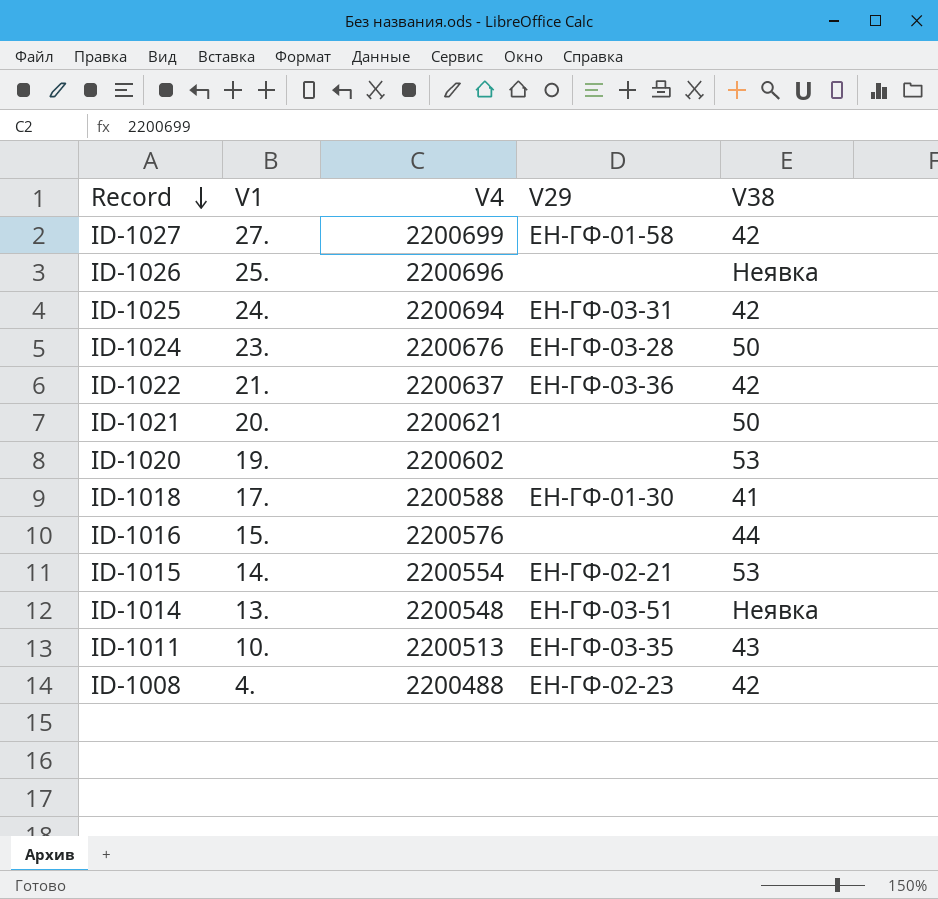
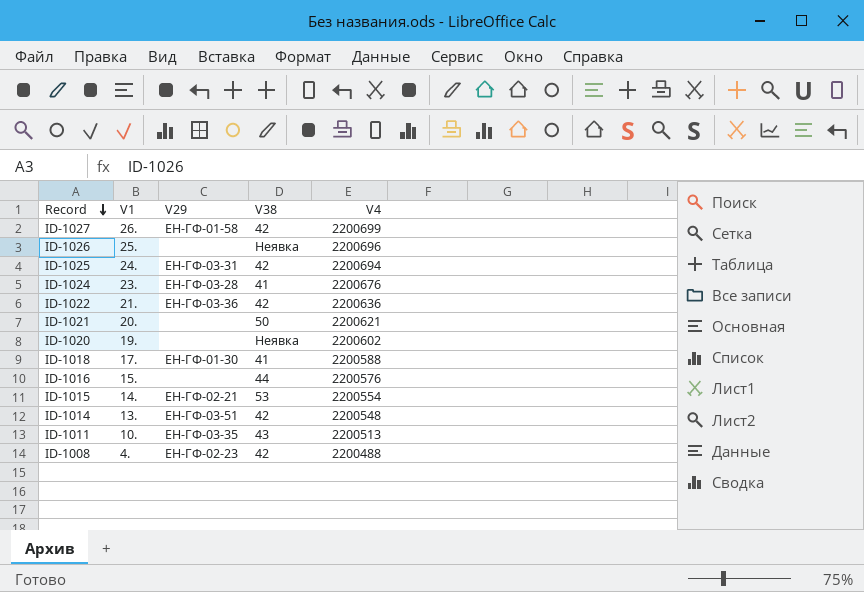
column V4 | position: 3 -> 5
ID-1027 | V1: 27. -> 26.
ID-1024 | V38: 50 -> 41
ID-1022 | V4: 2200637 -> 2200636
ID-1020 | V38: 53 -> Неявка
ID-1014 | V38: Неявка -> 42

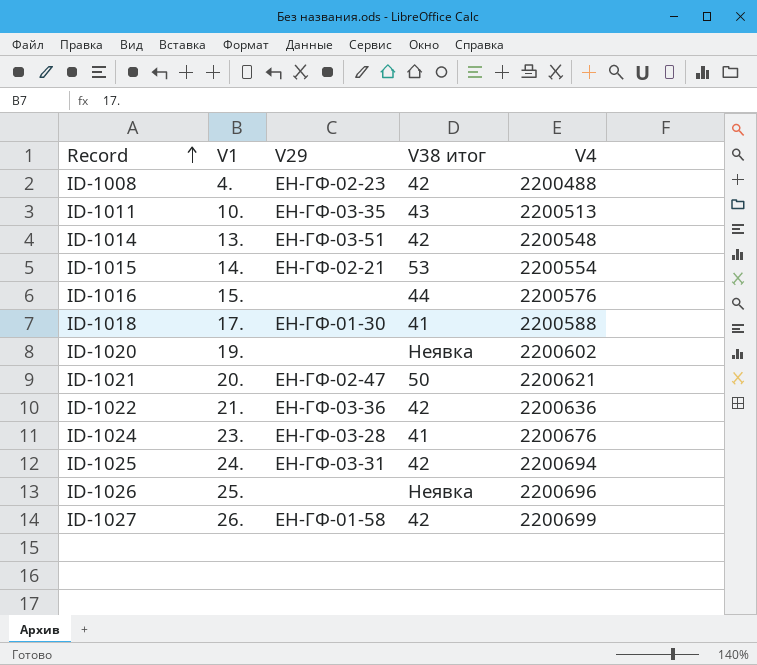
row order: Record descending -> Record ascending
column name: V38 -> V38 итог
ID-1021 | V29: none -> ЕН-ГФ-02-47

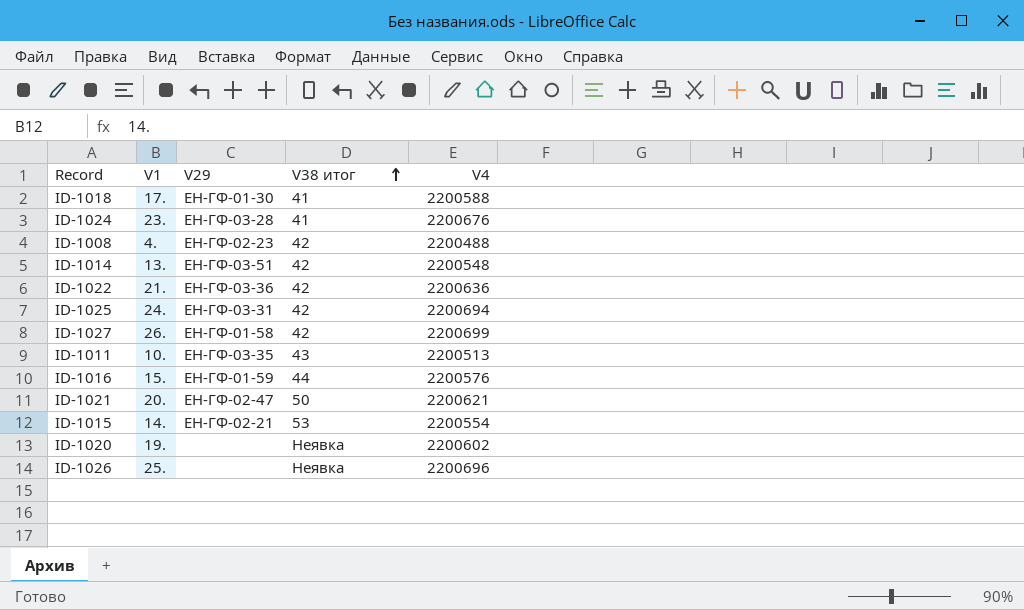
row order: Record ascending -> V38 итог ascending
ID-1016 | V29: none -> ЕН-ГФ-01-59

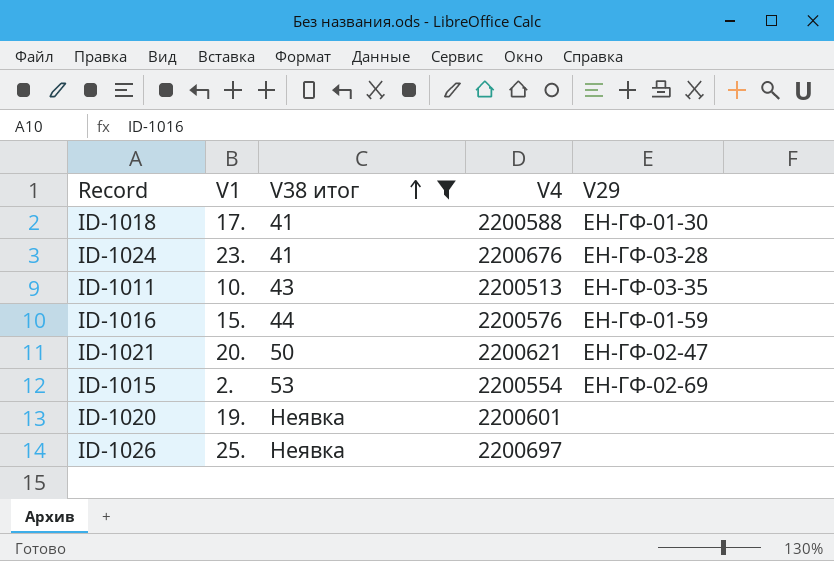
filter: none -> V38 итог != 42
column V29 | position: 3 -> 5
ID-1015 | V1: 14. -> 2.
ID-1015 | V29: ЕН-ГФ-02-21 -> ЕН-ГФ-02-69
ID-1020 | V4: 2200602 -> 2200601
ID-1026 | V4: 2200696 -> 2200697

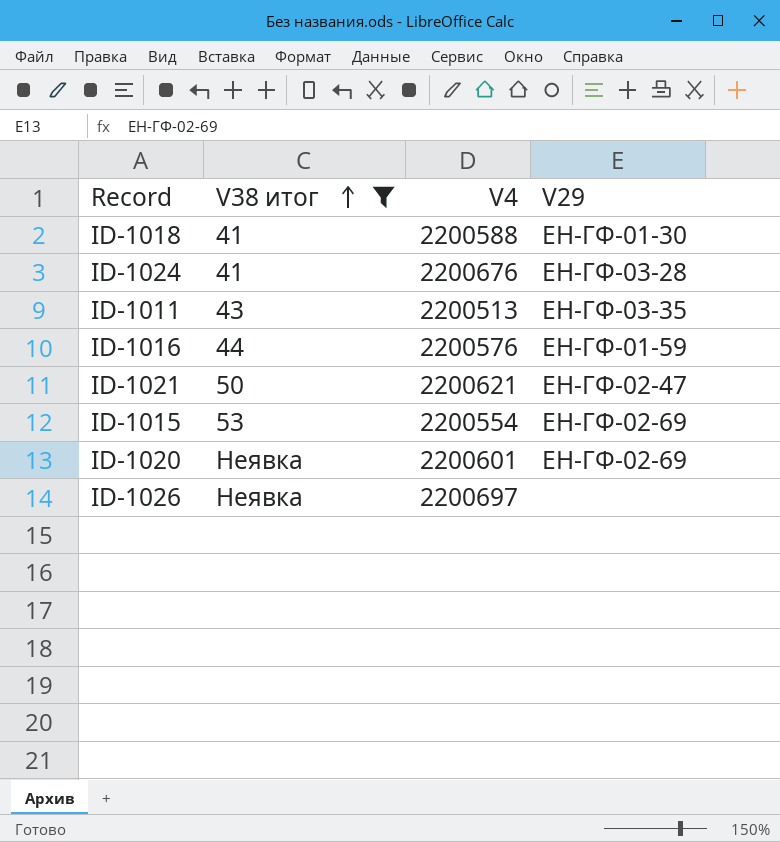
column V1 | position: 2 -> none
ID-1020 | V29: none -> ЕН-ГФ-02-69

